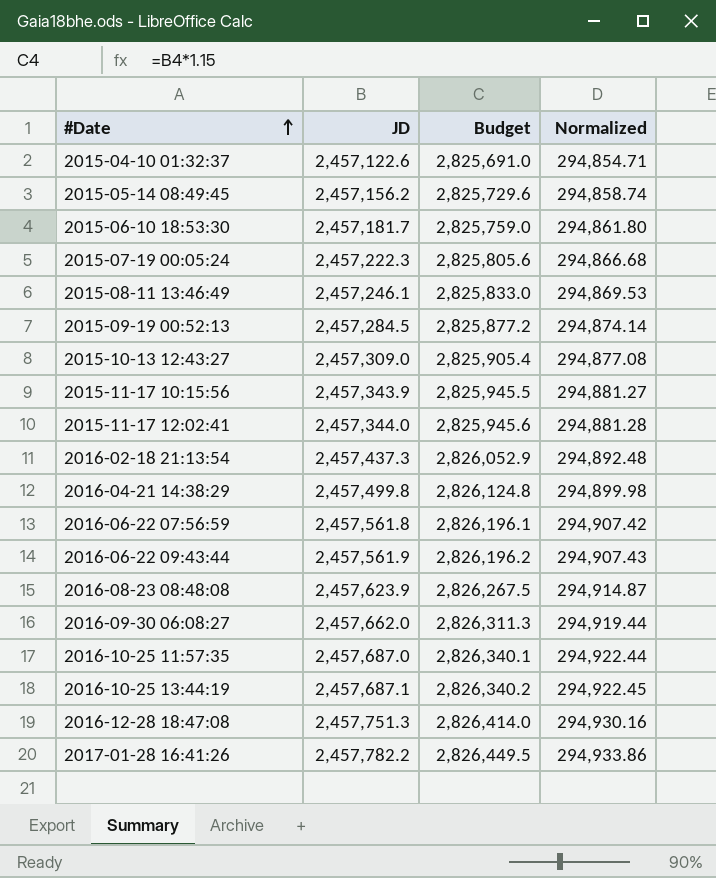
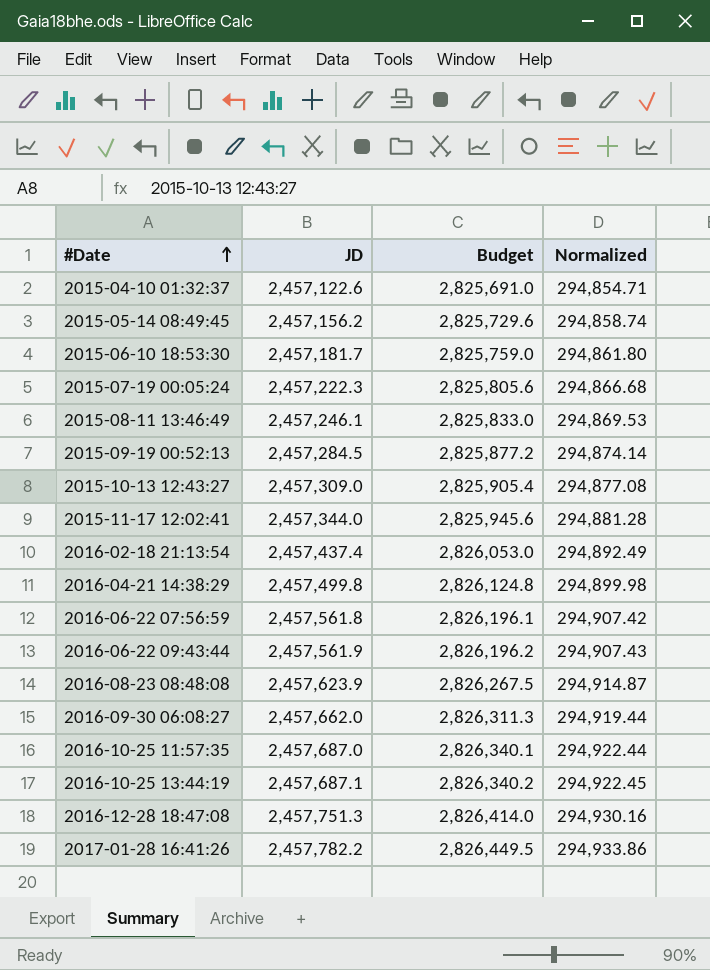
row 2015-11-17 10:15:56: 2,457,343.9 | 2,825,945.5 | 294,881.27 -> none
2016-02-18 21:13:54 | JD: 2,457,437.3 -> 2,457,437.4
2016-02-18 21:13:54 | Budget: 2,826,052.9 -> 2,826,053.0
2016-02-18 21:13:54 | Normalized: 294,892.48 -> 294,892.49

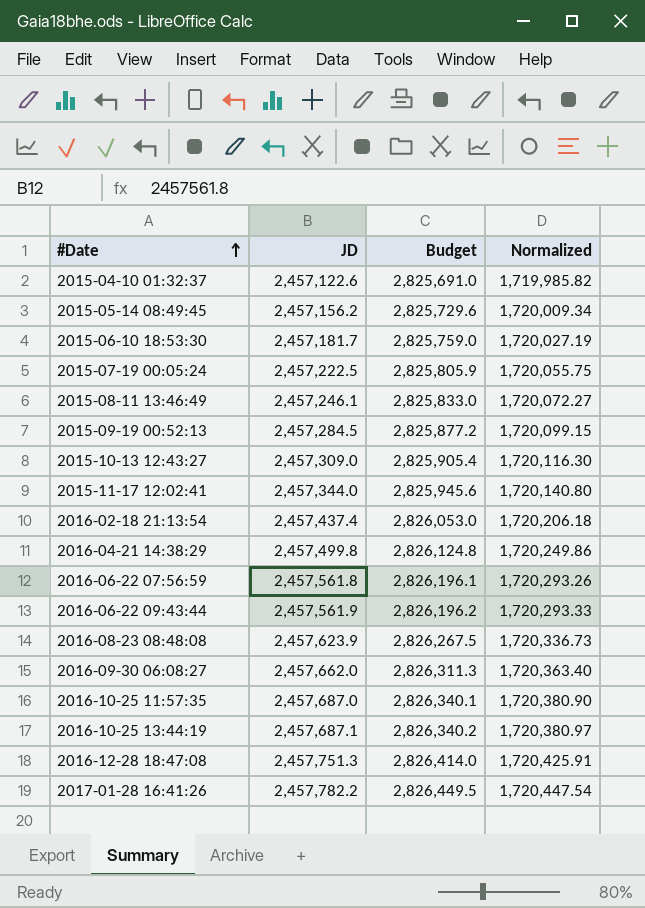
column Normalized | formula: [JD] * 0.12 -> [JD] * 0.7
2015-07-19 00:05:24 | JD: 2,457,222.3 -> 2,457,222.5
2015-07-19 00:05:24 | Budget: 2,825,805.6 -> 2,825,805.9

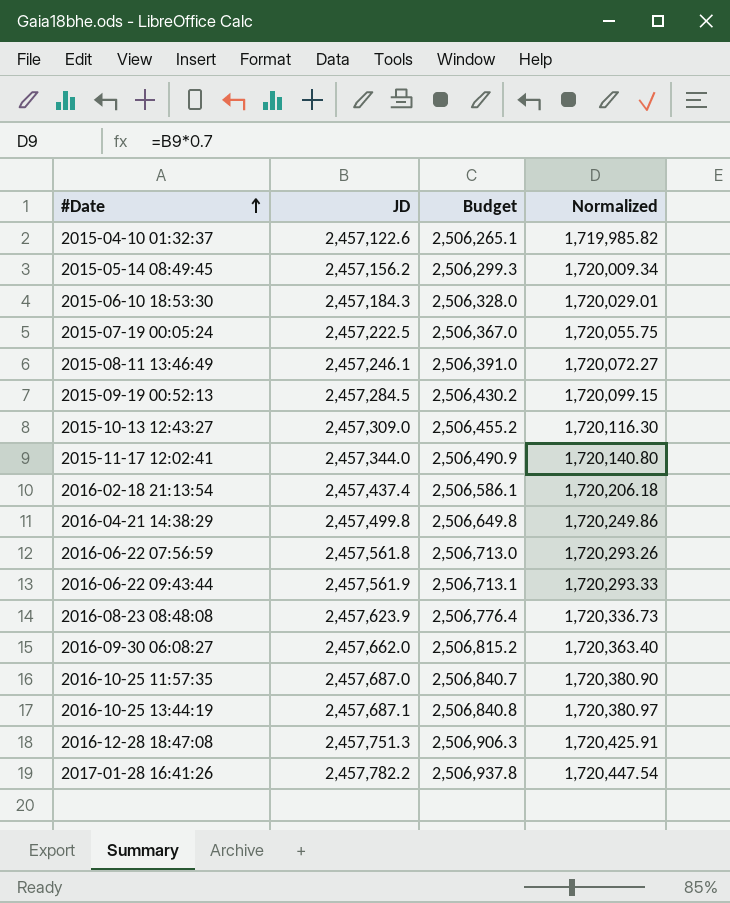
column Budget | formula: [JD] * 1.15 -> [JD] * 1.02
2015-06-10 18:53:30 | JD: 2,457,181.7 -> 2,457,184.3
2015-06-10 18:53:30 | Normalized: 1,720,027.19 -> 1,720,029.01

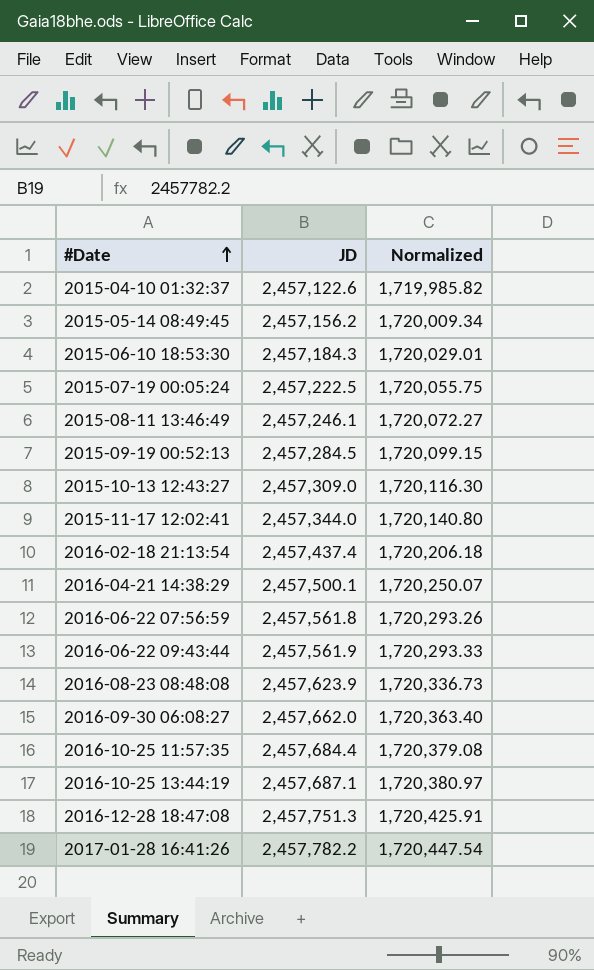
column Budget | formula: [JD] * 1.02 -> none
2016-04-21 14:38:29 | JD: 2,457,499.8 -> 2,457,500.1
2016-04-21 14:38:29 | Normalized: 1,720,249.86 -> 1,720,250.07
2016-10-25 11:57:35 | JD: 2,457,687.0 -> 2,457,684.4
2016-10-25 11:57:35 | Normalized: 1,720,380.90 -> 1,720,379.08

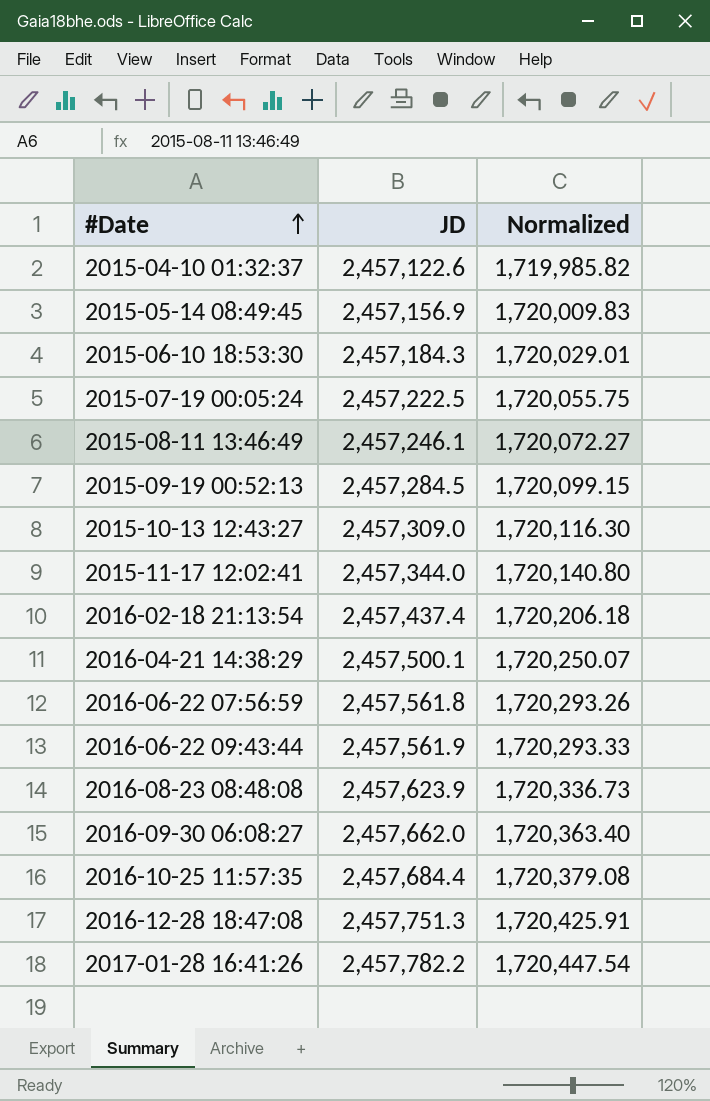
row 2016-10-25 13:44:19: 2,457,687.1 | 1,720,380.97 -> none
2015-05-14 08:49:45 | JD: 2,457,156.2 -> 2,457,156.9
2015-05-14 08:49:45 | Normalized: 1,720,009.34 -> 1,720,009.83

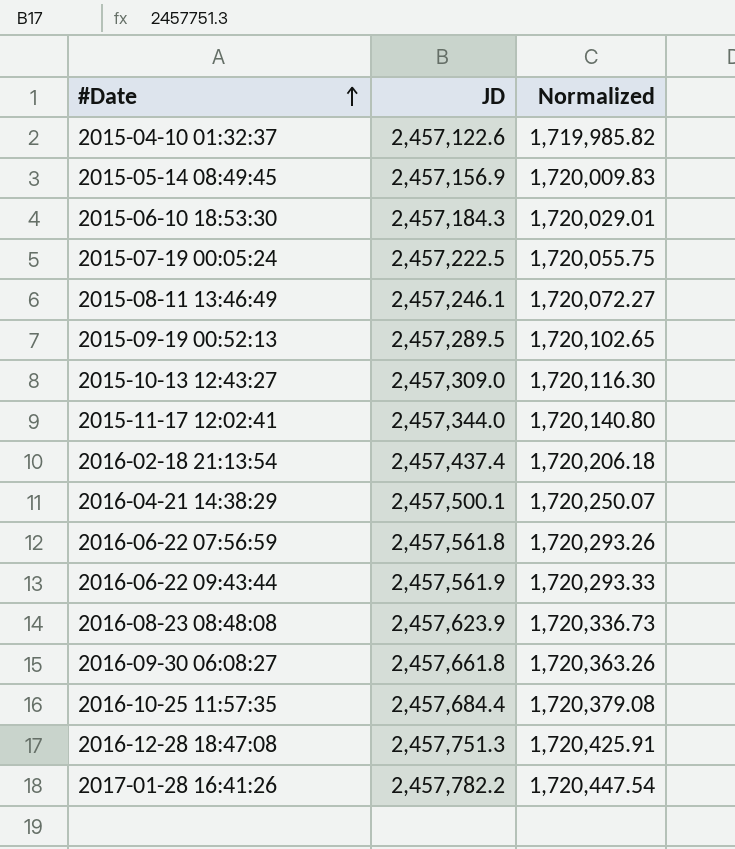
2015-09-19 00:52:13 | JD: 2,457,284.5 -> 2,457,289.5
2015-09-19 00:52:13 | Normalized: 1,720,099.15 -> 1,720,102.65
2016-09-30 06:08:27 | JD: 2,457,662.0 -> 2,457,661.8
2016-09-30 06:08:27 | Normalized: 1,720,363.40 -> 1,720,363.26

